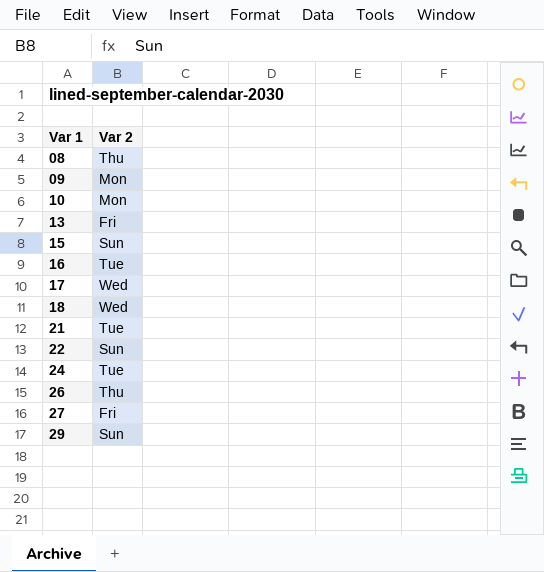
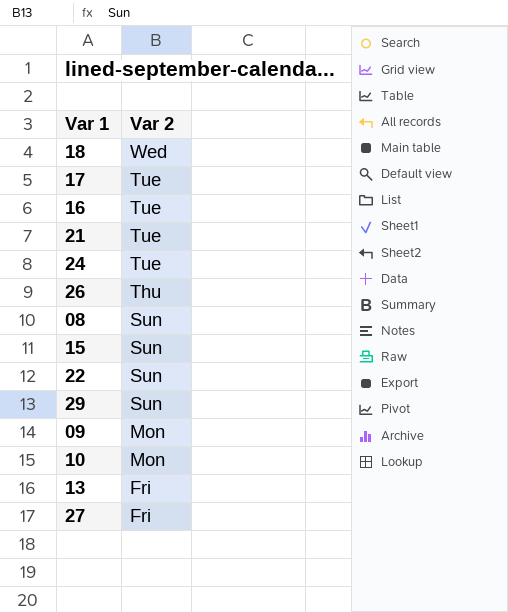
row order: Var 1 ascending -> Var 2 descending
17 | Var 2: Wed -> Tue
08 | Var 2: Thu -> Sun

